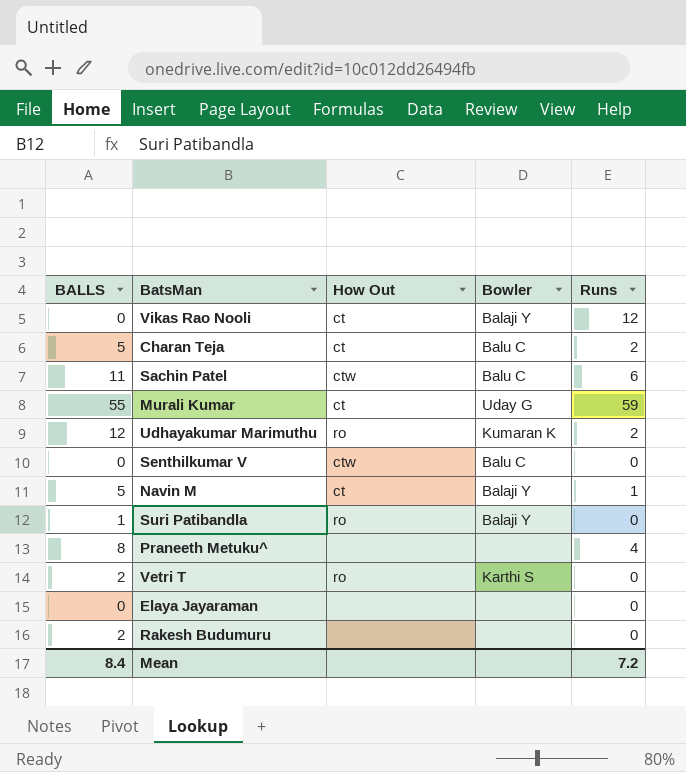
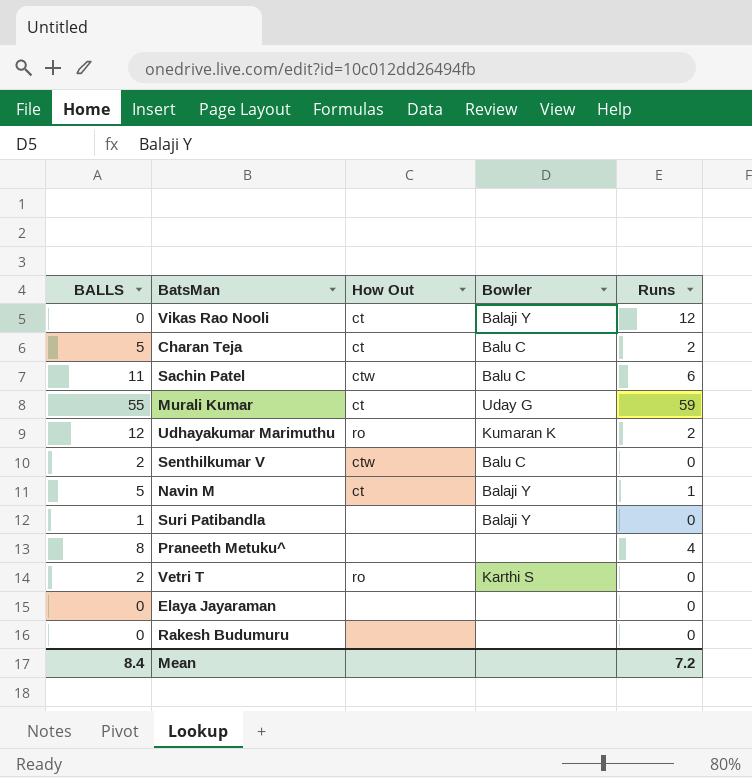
Senthilkumar V | BALLS: 0 -> 2
Suri Patibandla | How Out: ro -> none
Rakesh Budumuru | BALLS: 2 -> 0

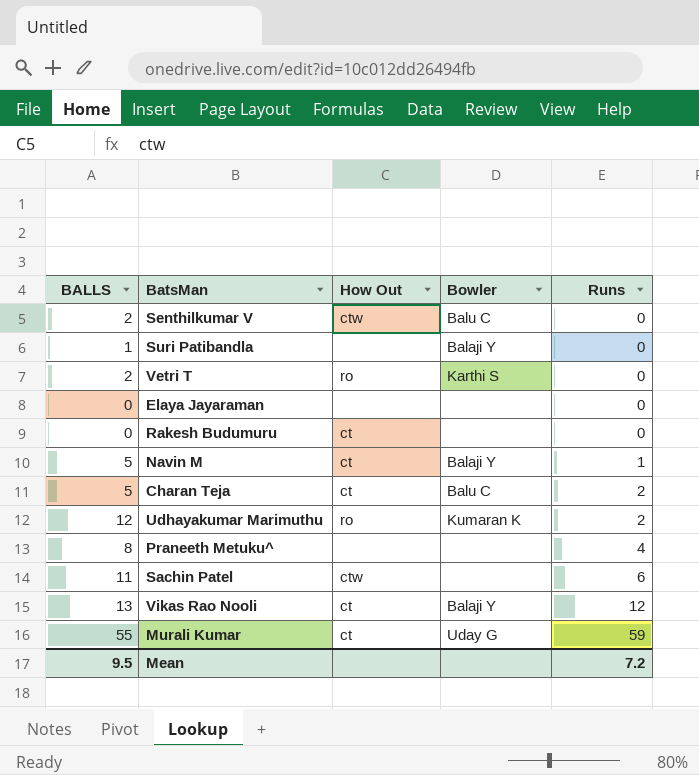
row order: none -> Runs ascending
Rakesh Budumuru | How Out: none -> ct
Sachin Patel | Bowler: Balu C -> none
Vikas Rao Nooli | BALLS: 0 -> 13
Mean | BALLS: 8.4 -> 9.5

